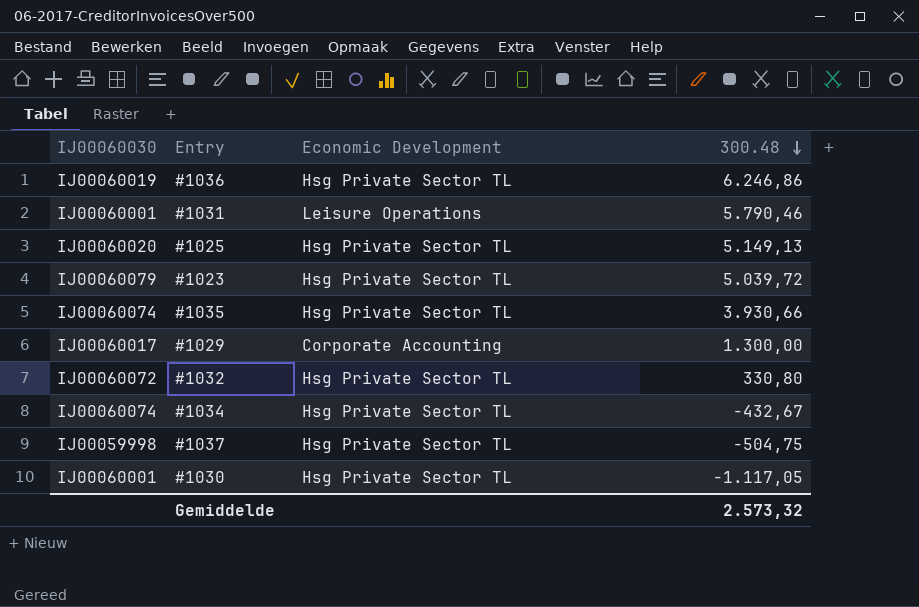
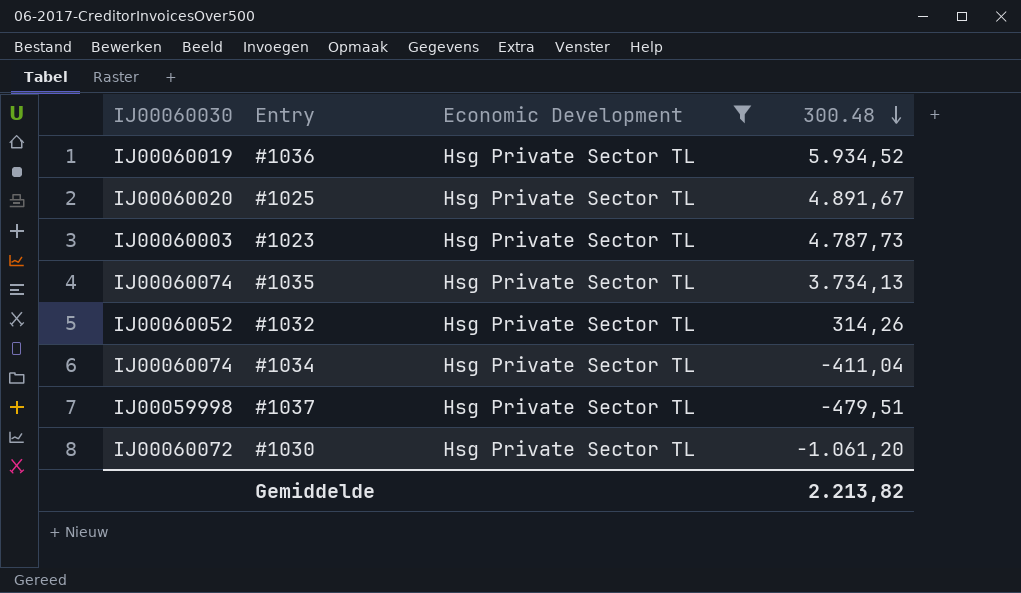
filter: none -> Economic Development = Hsg Private Sector TL
#1036 | 300.48: 6.246,86 -> 5.934,52
#1025 | 300.48: 5.149,13 -> 4.891,67
#1023 | IJ00060030: IJ00060079 -> IJ00060003
#1023 | 300.48: 5.039,72 -> 4.787,73
#1035 | 300.48: 3.930,66 -> 3.734,13
#1032 | IJ00060030: IJ00060072 -> IJ00060052
#1032 | 300.48: 330,80 -> 314,26
#1034 | 300.48: -432,67 -> -411,04
#1037 | 300.48: -504,75 -> -479,51
#1030 | IJ00060030: IJ00060001 -> IJ00060072
#1030 | 300.48: -1.117,05 -> -1.061,20
Gemiddelde | 300.48: 2.573,32 -> 2.213,82

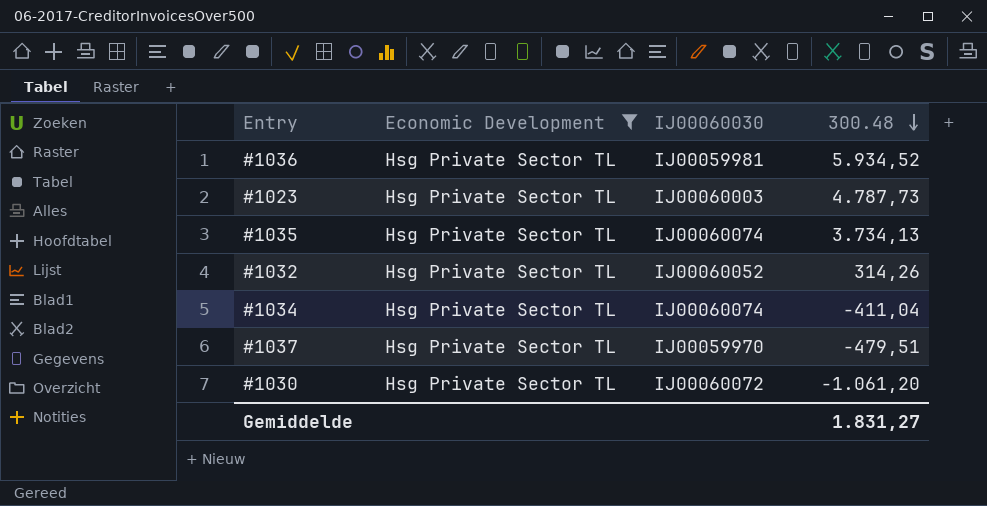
column IJ00060030 | position: 1 -> 3
row #1025: IJ00060020 | Hsg Private Sector TL | 4.891,67 -> none
#1036 | IJ00060030: IJ00060019 -> IJ00059981
#1037 | IJ00060030: IJ00059998 -> IJ00059970
Gemiddelde | 300.48: 2.213,82 -> 1.831,27

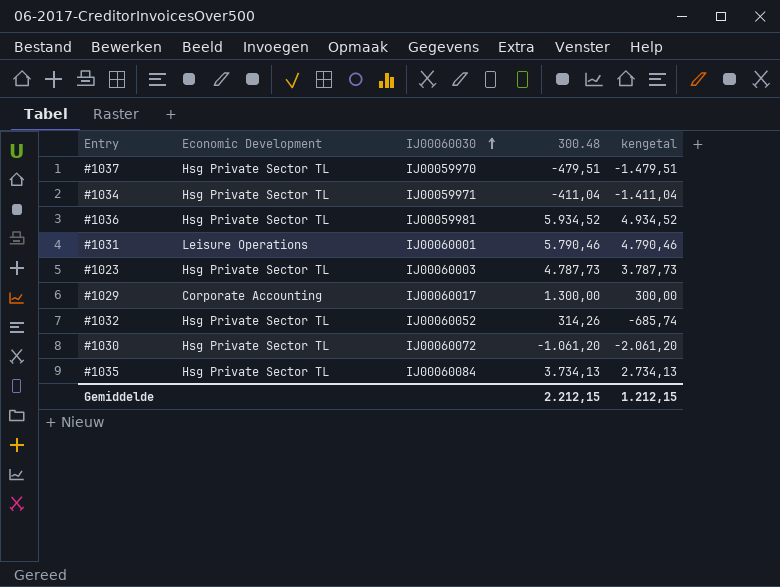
filter: Economic Development = Hsg Private Sector TL -> none
row order: 300.48 descending -> IJ00060030 ascending
column kengetal | formula: none -> [300.48] - 1000
#1034 | IJ00060030: IJ00060074 -> IJ00059971
#1035 | IJ00060030: IJ00060074 -> IJ00060084
Gemiddelde | 300.48: 1.831,27 -> 2.212,15

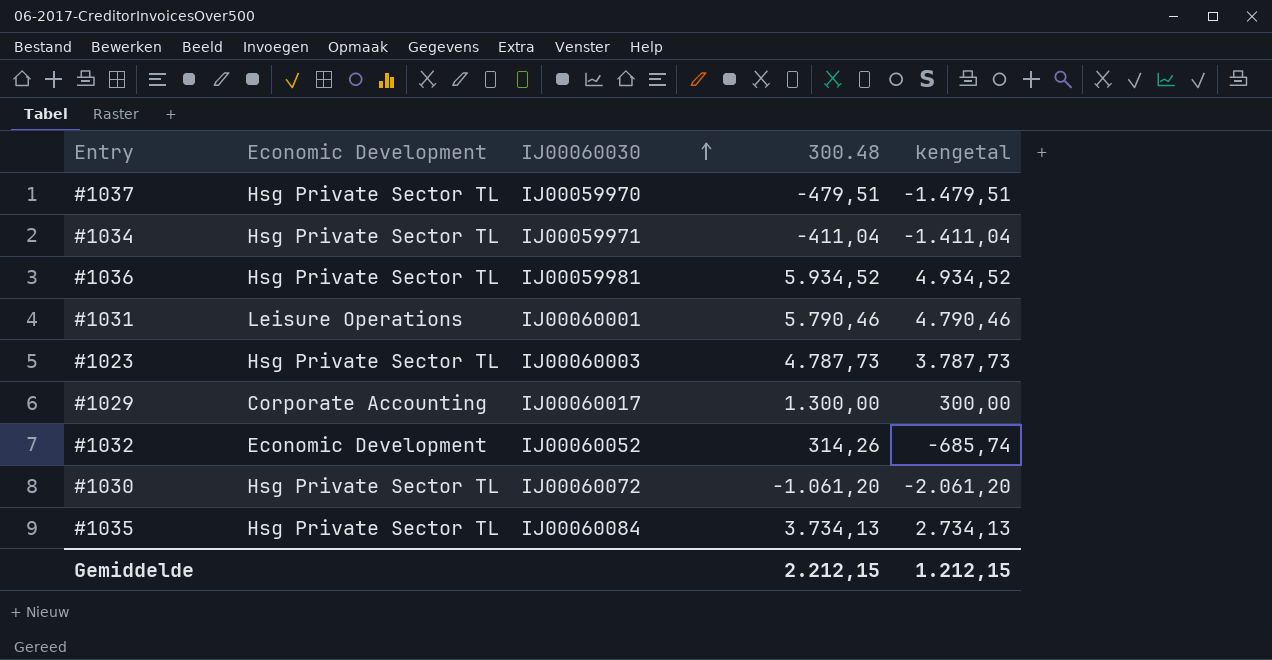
#1032 | Economic Development: Hsg Private Sector TL -> Economic Development

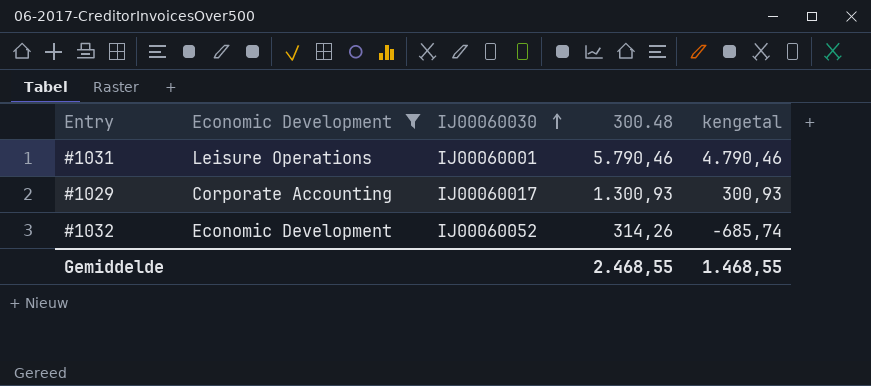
filter: none -> Economic Development != Hsg Private Sector TL
#1029 | 300.48: 1.300,00 -> 1.300,93
#1029 | kengetal: 300,00 -> 300,93
Gemiddelde | 300.48: 2.212,15 -> 2.468,55
Gemiddelde | kengetal: 1.212,15 -> 1.468,55

